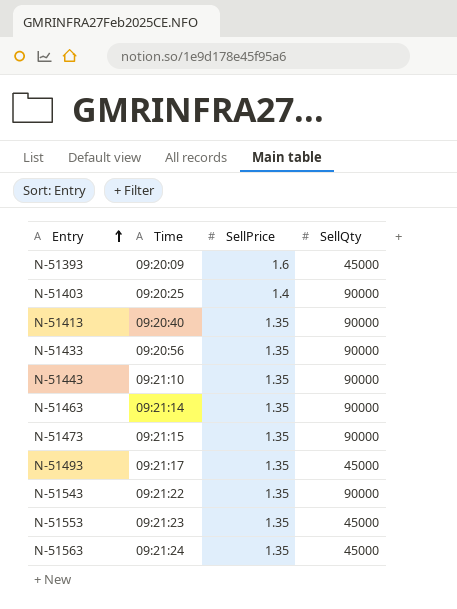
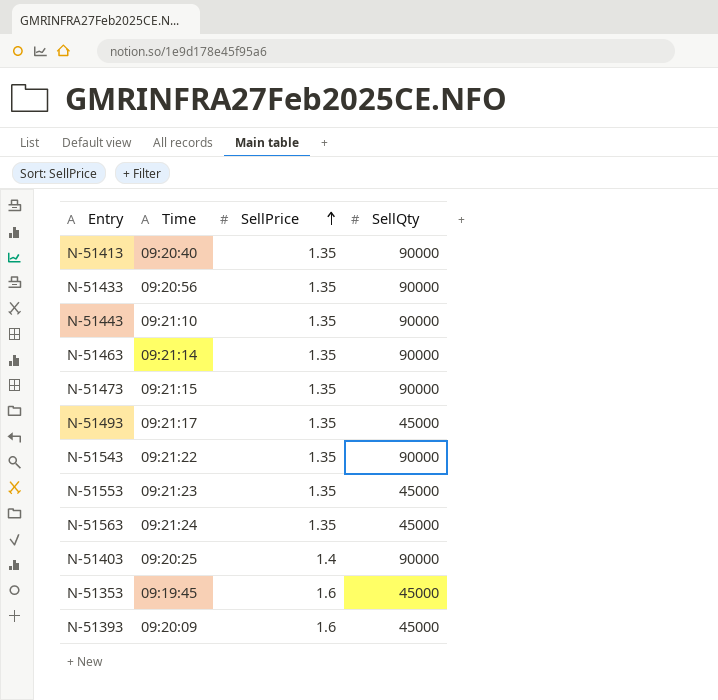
row order: Entry ascending -> SellPrice ascending
row N-51353: none -> 09:19:45 | 1.6 | 45000

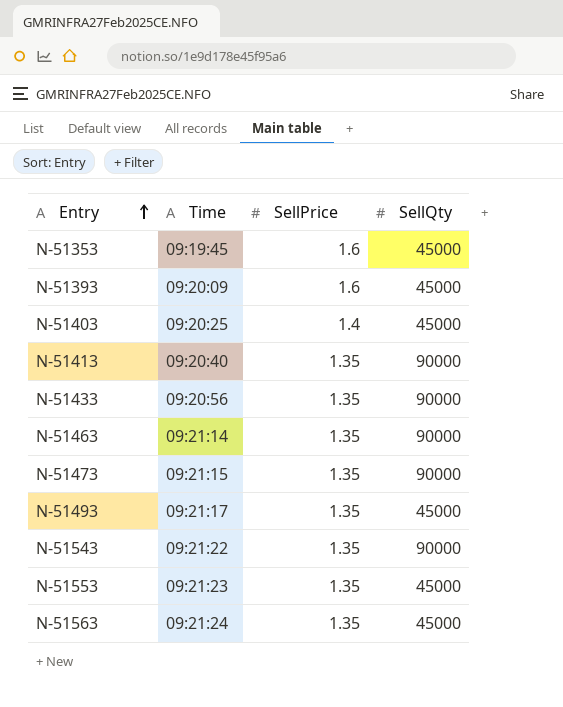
row order: SellPrice ascending -> Entry ascending
row N-51443: 09:21:10 | 1.35 | 90000 -> none
N-51403 | SellQty: 90000 -> 45000

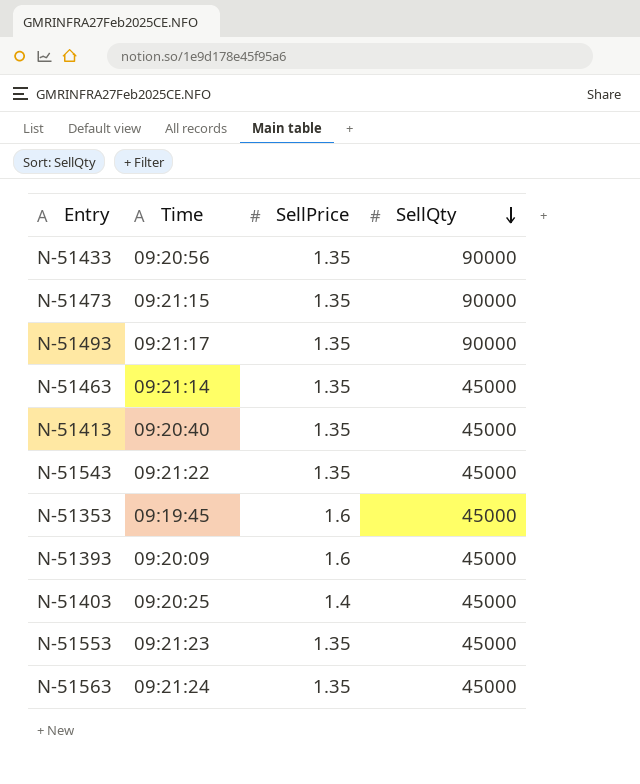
row order: Entry ascending -> SellQty descending
N-51493 | SellQty: 45000 -> 90000
N-51463 | SellQty: 90000 -> 45000
N-51413 | SellQty: 90000 -> 45000
N-51543 | SellQty: 90000 -> 45000

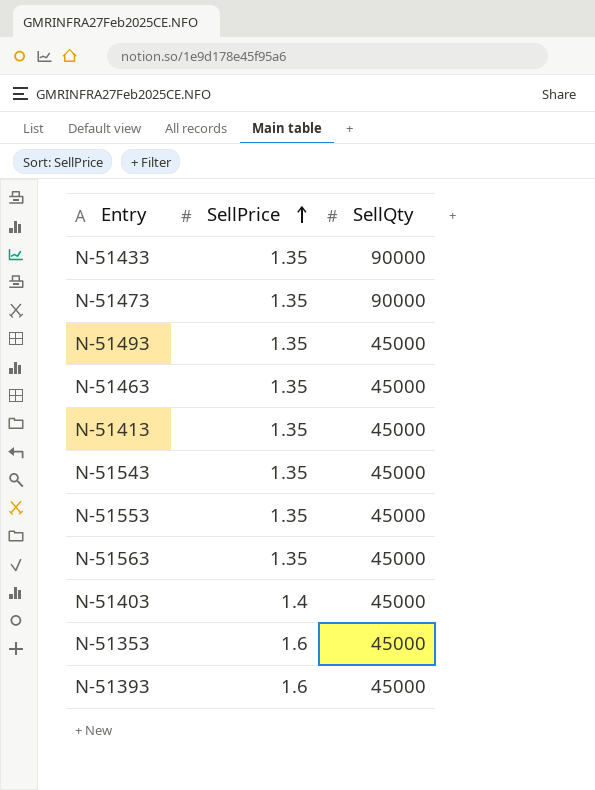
row order: SellQty descending -> SellPrice ascending
column Time | position: 2 -> none
N-51493 | SellQty: 90000 -> 45000

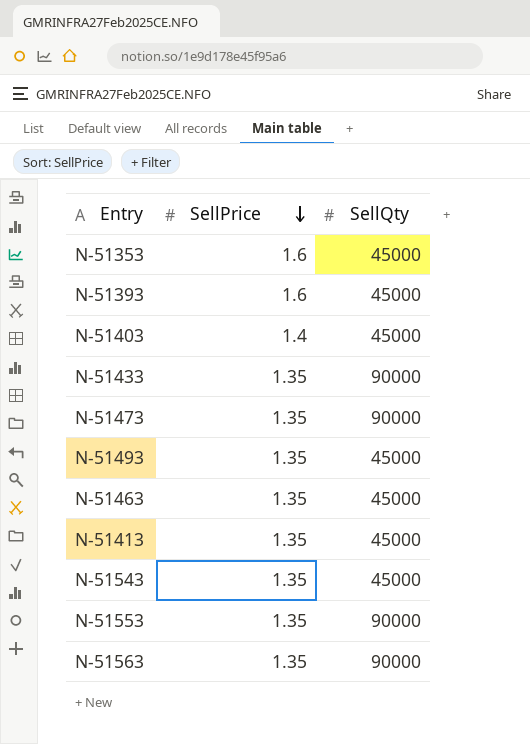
row order: SellPrice ascending -> SellPrice descending
N-51553 | SellQty: 45000 -> 90000
N-51563 | SellQty: 45000 -> 90000

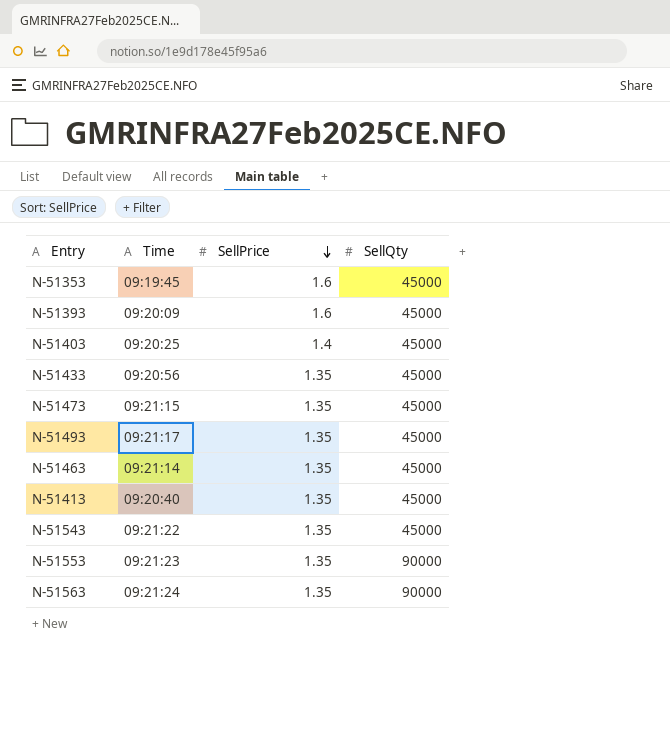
column Time | position: none -> 2
N-51433 | SellQty: 90000 -> 45000
N-51473 | SellQty: 90000 -> 45000

